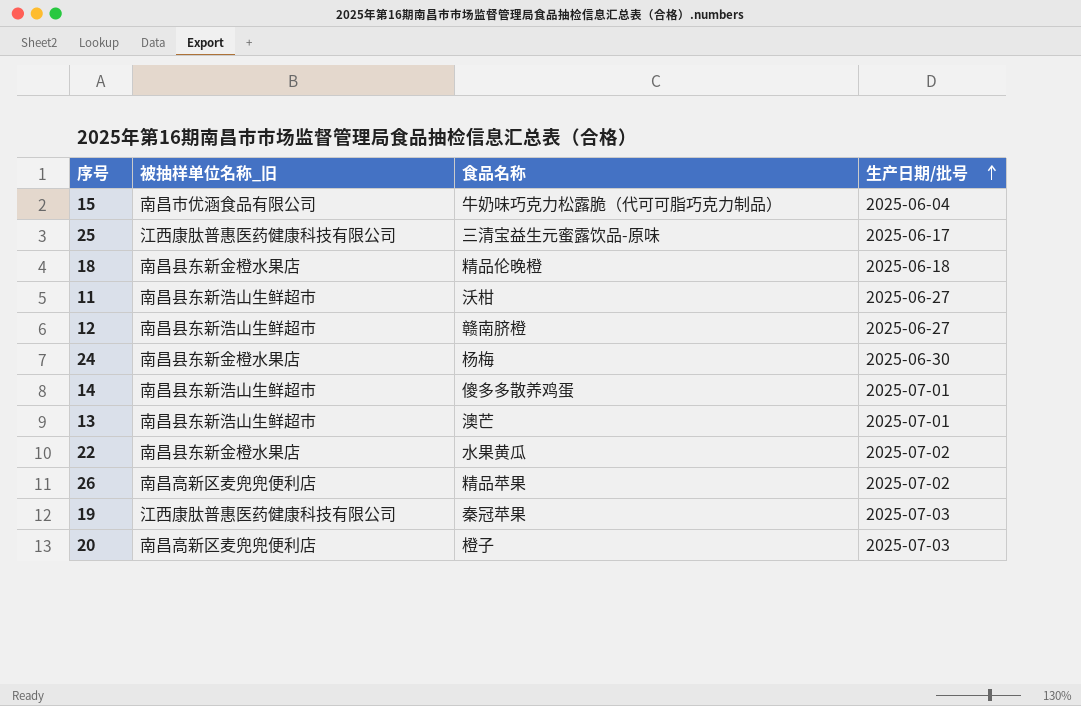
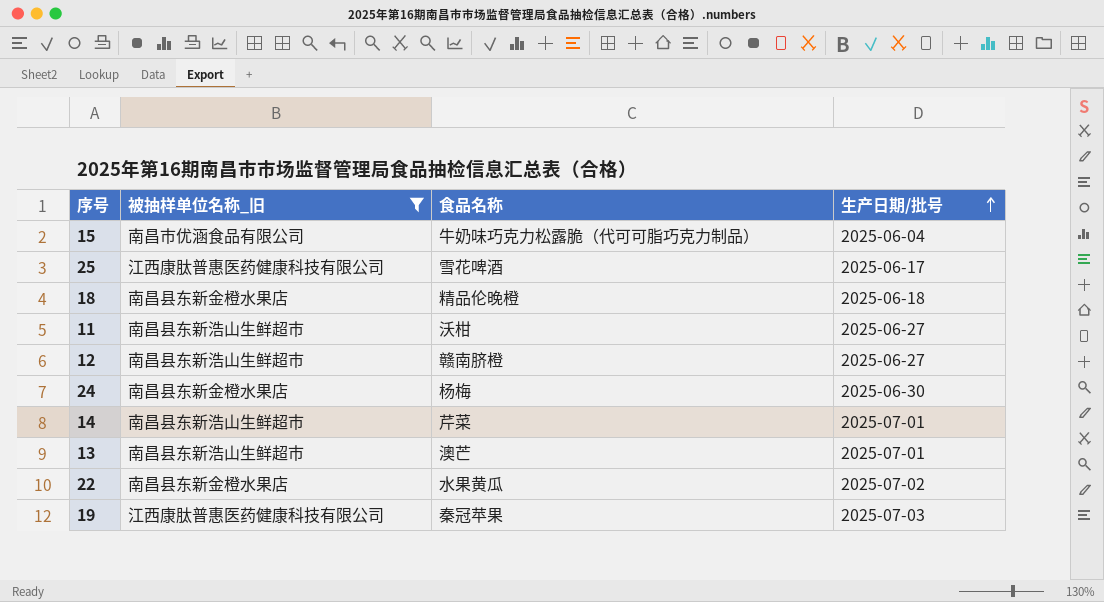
filter: none -> 被抽样单位名称_旧 != 南昌高新区麦兜兜便利店
25 | 食品名称: 三清宝益生元蜜露饮品-原味 -> 雪花啤酒
14 | 食品名称: 傻多多散养鸡蛋 -> 芹菜

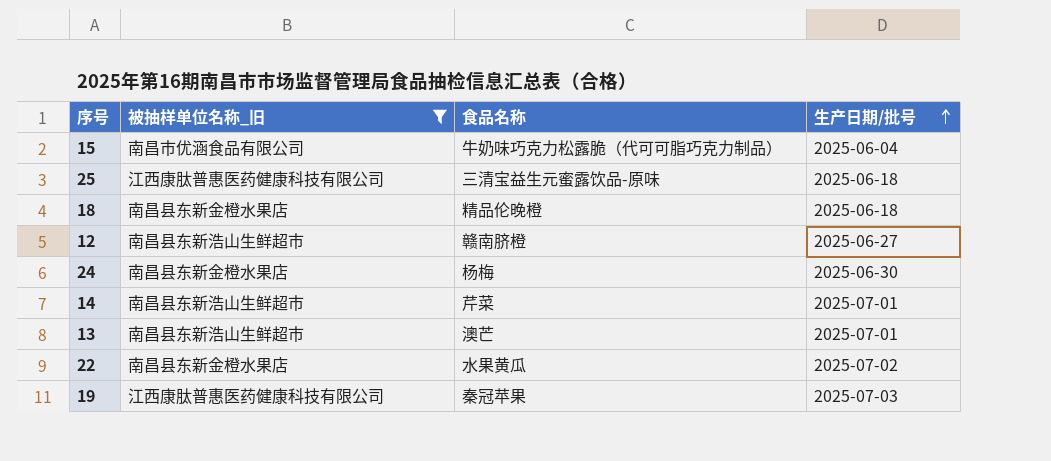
row 11: 南昌县东新浩山生鲜超市 | 沃柑 | 2025-06-27 -> none
25 | 食品名称: 雪花啤酒 -> 三清宝益生元蜜露饮品-原味
25 | 生产日期/批号: 2025-06-17 -> 2025-06-18

